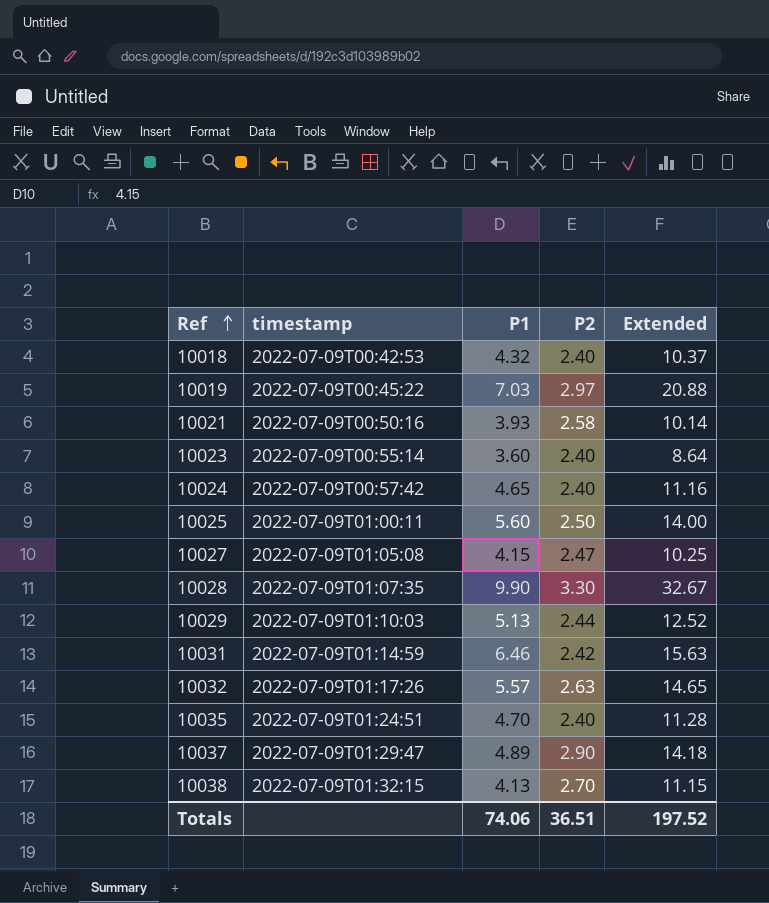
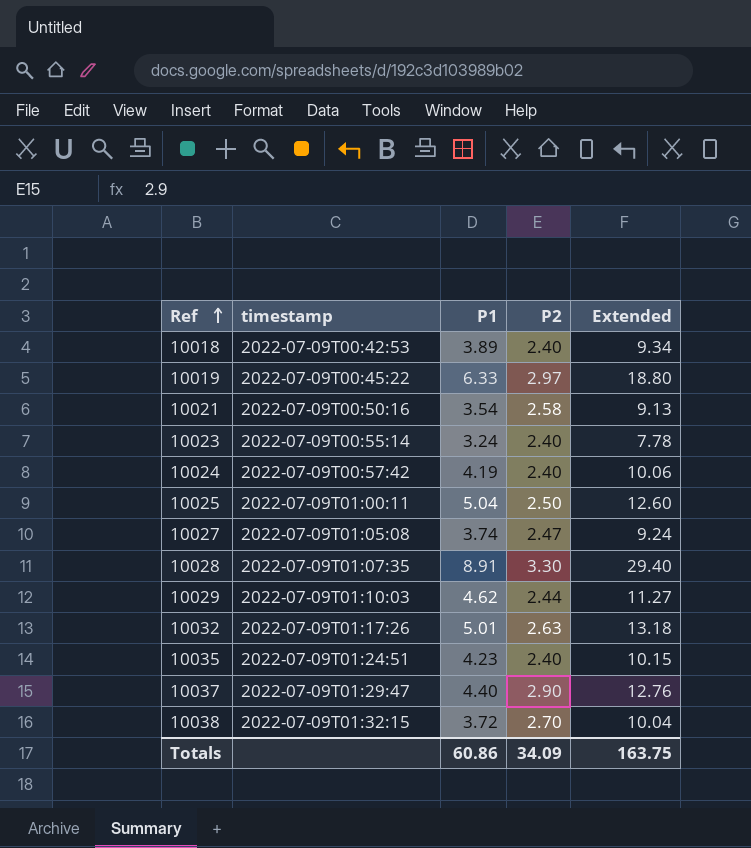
row 10031: 2022-07-09T01:14:59 | 6.46 | 2.42 | 15.63 -> none
10018 | P1: 4.32 -> 3.89
10018 | Extended: 10.37 -> 9.34
10019 | P1: 7.03 -> 6.33
10019 | Extended: 20.88 -> 18.80
10021 | P1: 3.93 -> 3.54
10021 | Extended: 10.14 -> 9.13
10023 | P1: 3.60 -> 3.24
10023 | Extended: 8.64 -> 7.78
10024 | P1: 4.65 -> 4.19
10024 | Extended: 11.16 -> 10.06
10025 | P1: 5.60 -> 5.04
10025 | Extended: 14.00 -> 12.60
10027 | P1: 4.15 -> 3.74
10027 | Extended: 10.25 -> 9.24
10028 | P1: 9.90 -> 8.91
10028 | Extended: 32.67 -> 29.40
10029 | P1: 5.13 -> 4.62
10029 | Extended: 12.52 -> 11.27
10032 | P1: 5.57 -> 5.01
10032 | Extended: 14.65 -> 13.18
10035 | P1: 4.70 -> 4.23
10035 | Extended: 11.28 -> 10.15
10037 | P1: 4.89 -> 4.40
10037 | Extended: 14.18 -> 12.76
10038 | P1: 4.13 -> 3.72
10038 | Extended: 11.15 -> 10.04
Totals | P1: 74.06 -> 60.86
Totals | P2: 36.51 -> 34.09
Totals | Extended: 197.52 -> 163.75

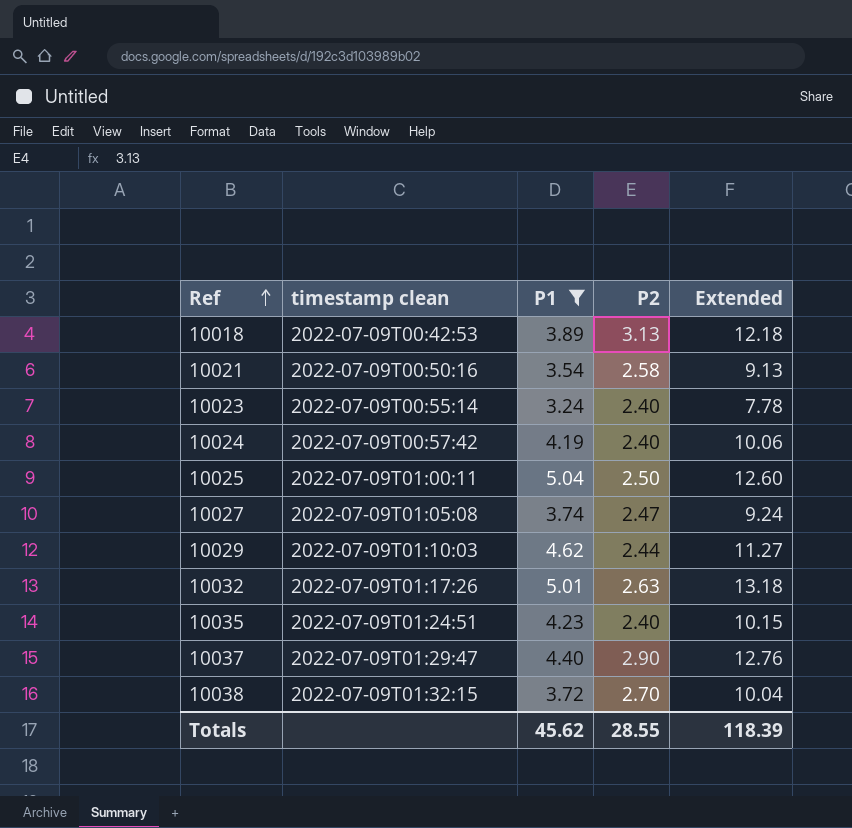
filter: none -> P1 <= 5.04
column name: timestamp -> timestamp clean
10018 | P2: 2.40 -> 3.13
10018 | Extended: 9.34 -> 12.18
Totals | P1: 60.86 -> 45.62
Totals | P2: 34.09 -> 28.55
Totals | Extended: 163.75 -> 118.39

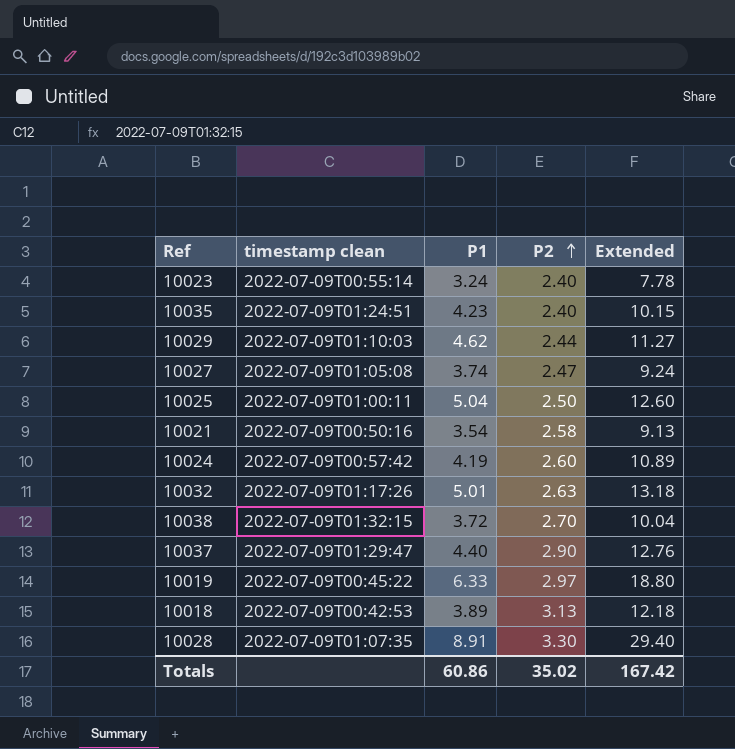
filter: P1 <= 5.04 -> none
row order: Ref ascending -> P2 ascending
10024 | P2: 2.40 -> 2.60
10024 | Extended: 10.06 -> 10.89
Totals | P1: 45.62 -> 60.86
Totals | P2: 28.55 -> 35.02
Totals | Extended: 118.39 -> 167.42

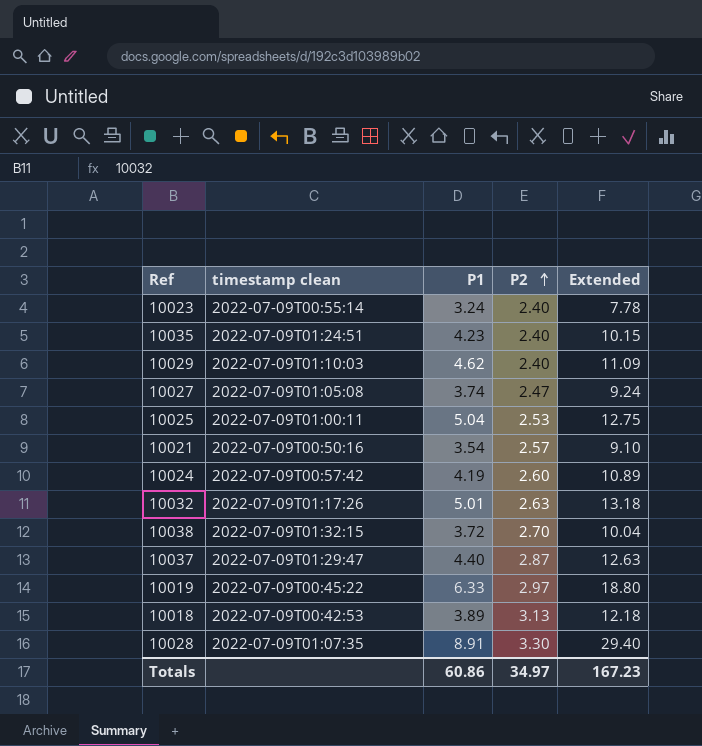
10029 | P2: 2.44 -> 2.40
10029 | Extended: 11.27 -> 11.09
10025 | P2: 2.50 -> 2.53
10025 | Extended: 12.60 -> 12.75
10021 | P2: 2.58 -> 2.57
10021 | Extended: 9.13 -> 9.10
10037 | P2: 2.90 -> 2.87
10037 | Extended: 12.76 -> 12.63
Totals | P2: 35.02 -> 34.97
Totals | Extended: 167.42 -> 167.23

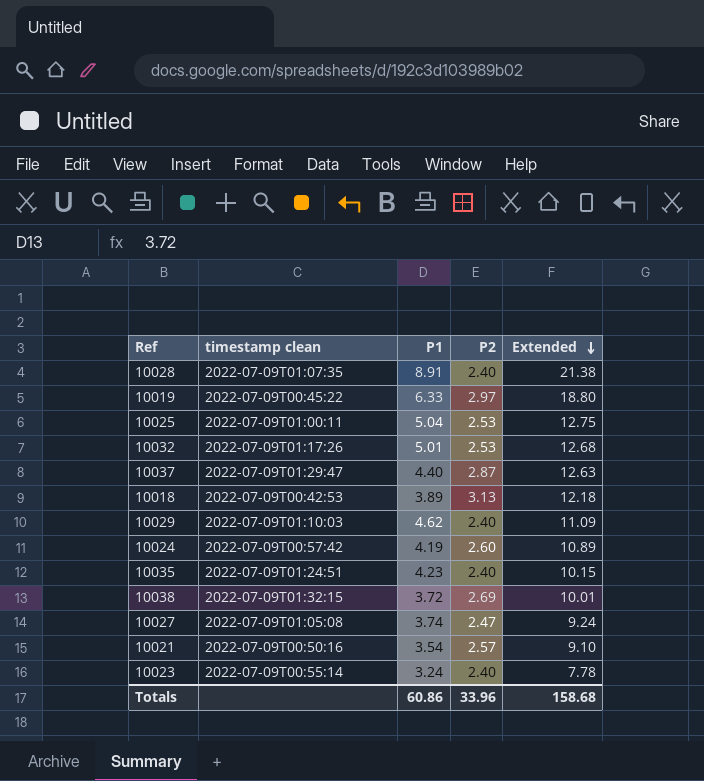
row order: P2 ascending -> Extended descending
10028 | P2: 3.30 -> 2.40
10028 | Extended: 29.40 -> 21.38
10032 | P2: 2.63 -> 2.53
10032 | Extended: 13.18 -> 12.68
10038 | P2: 2.70 -> 2.69
10038 | Extended: 10.04 -> 10.01
Totals | P2: 34.97 -> 33.96
Totals | Extended: 167.23 -> 158.68

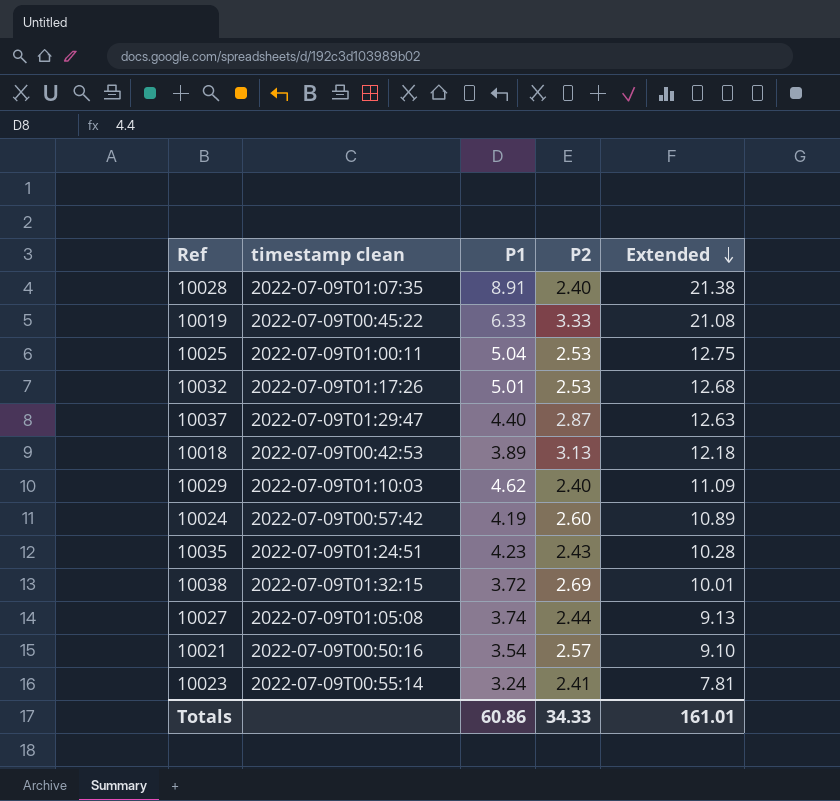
10019 | P2: 2.97 -> 3.33
10019 | Extended: 18.80 -> 21.08
10035 | P2: 2.40 -> 2.43
10035 | Extended: 10.15 -> 10.28
10027 | P2: 2.47 -> 2.44
10027 | Extended: 9.24 -> 9.13
10023 | P2: 2.40 -> 2.41
10023 | Extended: 7.78 -> 7.81
Totals | P2: 33.96 -> 34.33
Totals | Extended: 158.68 -> 161.01

